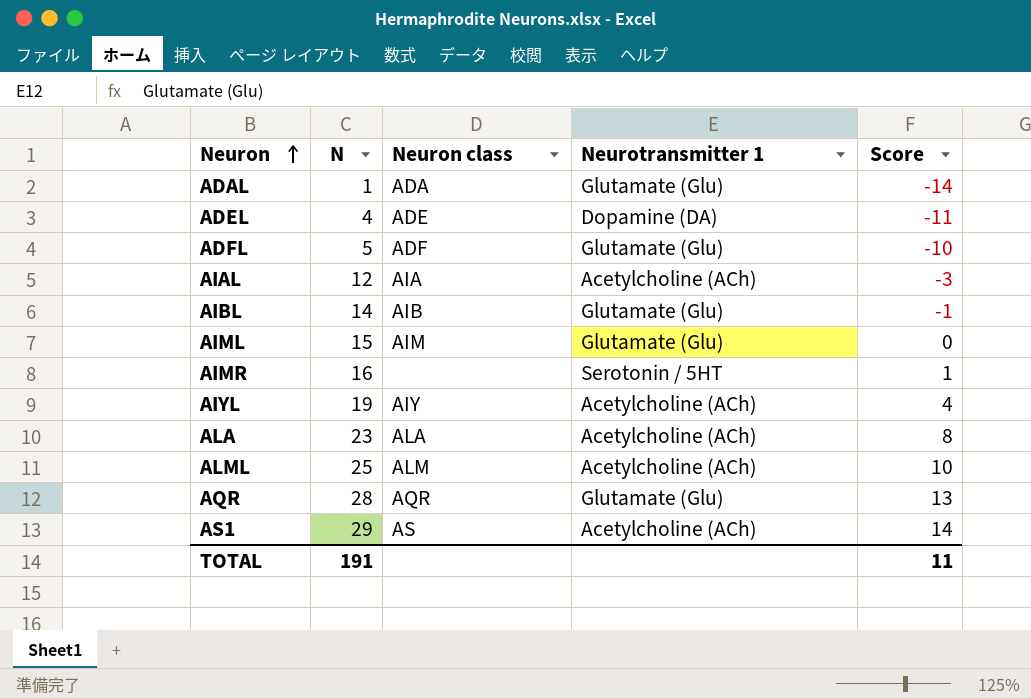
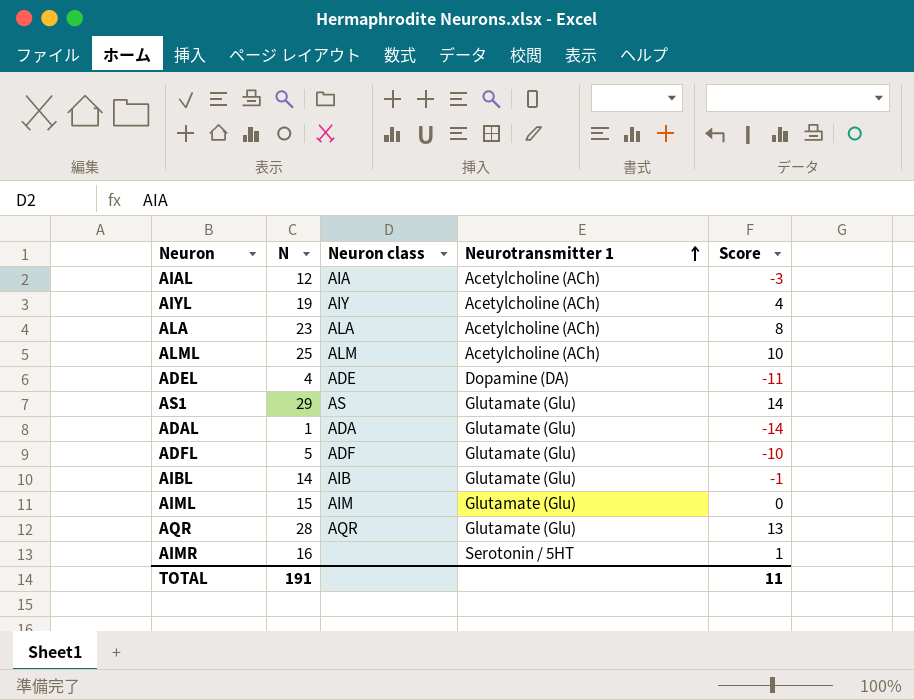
row order: Neuron ascending -> Neurotransmitter 1 ascending
AS1 | Neurotransmitter 1: Acetylcholine (ACh) -> Glutamate (Glu)

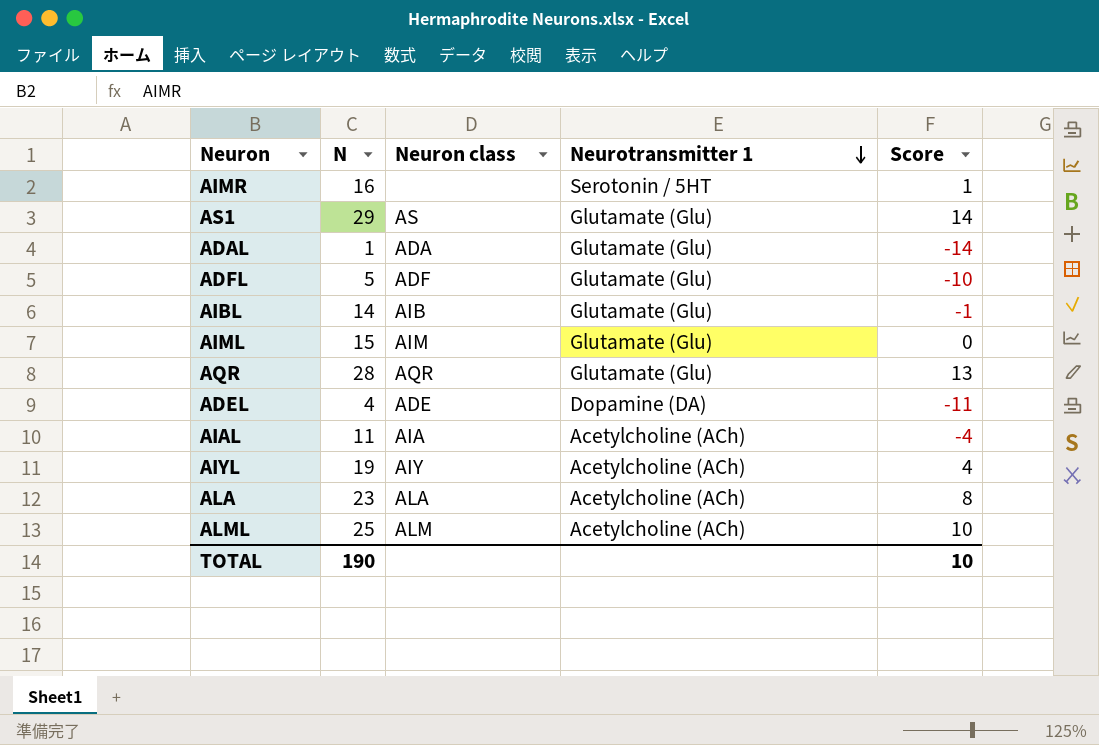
row order: Neurotransmitter 1 ascending -> Neurotransmitter 1 descending
AIAL | N: 12 -> 11
AIAL | Score: -3 -> -4
TOTAL | N: 191 -> 190
TOTAL | Score: 11 -> 10

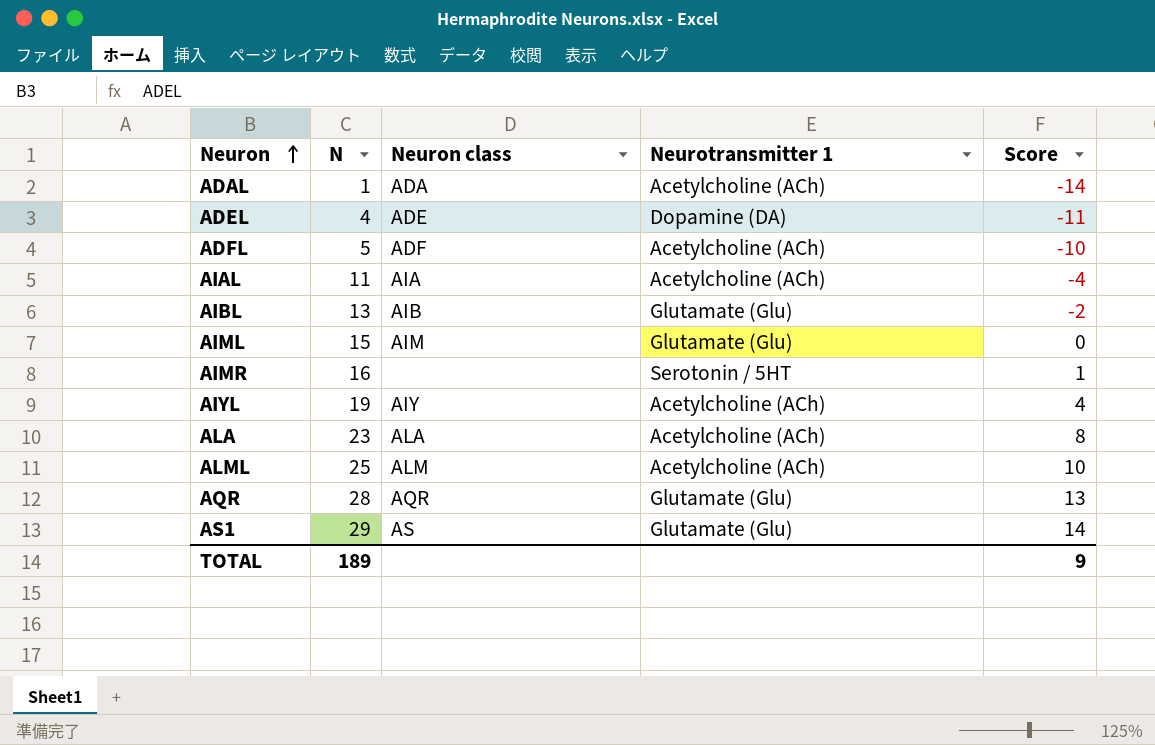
row order: Neurotransmitter 1 descending -> Neuron ascending
ADAL | Neurotransmitter 1: Glutamate (Glu) -> Acetylcholine (ACh)
ADFL | Neurotransmitter 1: Glutamate (Glu) -> Acetylcholine (ACh)
AIBL | N: 14 -> 13
AIBL | Score: -1 -> -2
TOTAL | N: 190 -> 189
TOTAL | Score: 10 -> 9

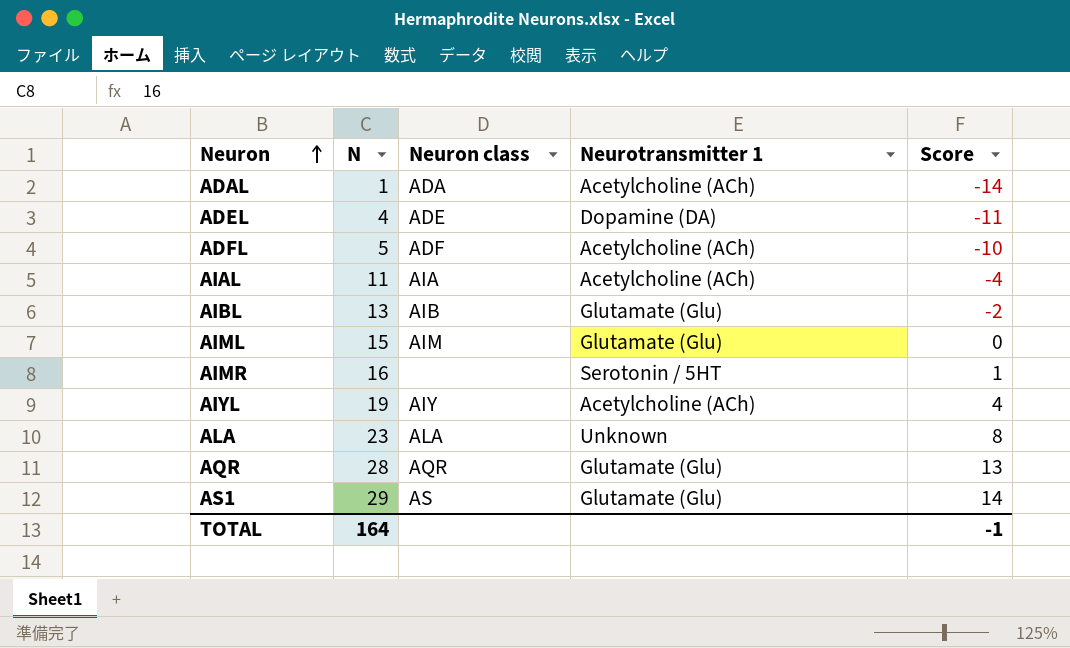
row ALML: 25 | ALM | Acetylcholine (ACh) | 10 -> none
ALA | Neurotransmitter 1: Acetylcholine (ACh) -> Unknown
TOTAL | N: 189 -> 164
TOTAL | Score: 9 -> -1

